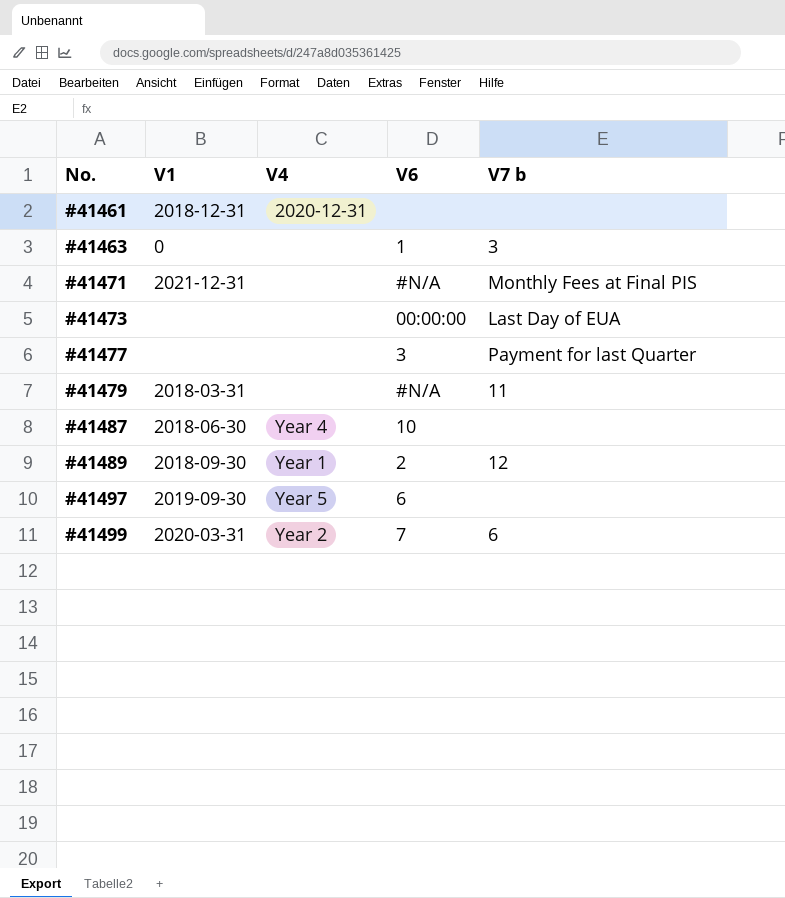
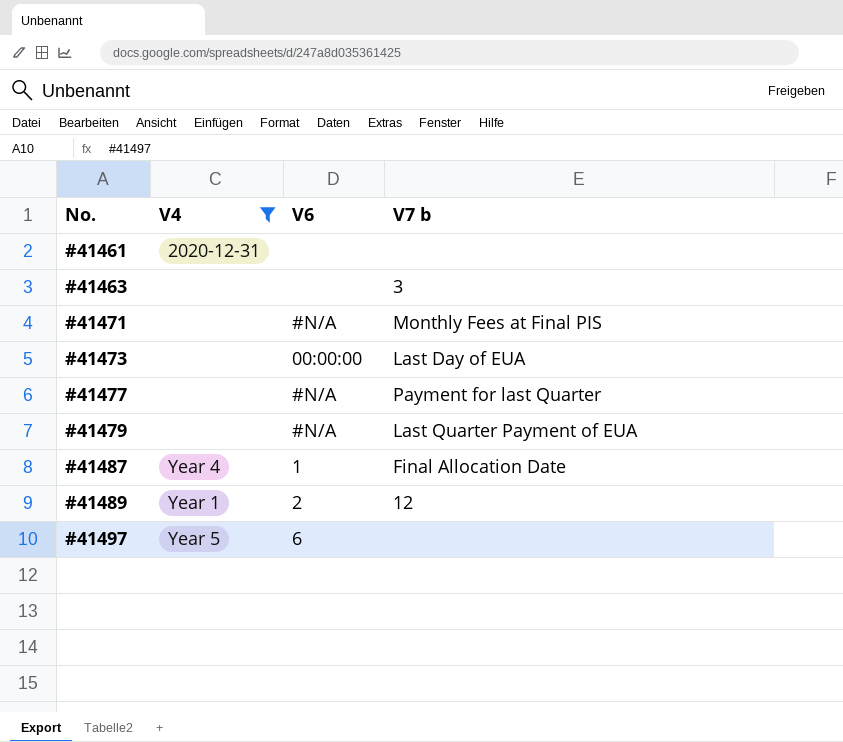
filter: none -> V4 != Year 2
column V1 | position: 2 -> none
#41463 | V6: 1 -> none
#41477 | V6: 3 -> #N/A
#41479 | V7 b: 11 -> Last Quarter Payment of EUA
#41487 | V6: 10 -> 1
#41487 | V7 b: none -> Final Allocation Date

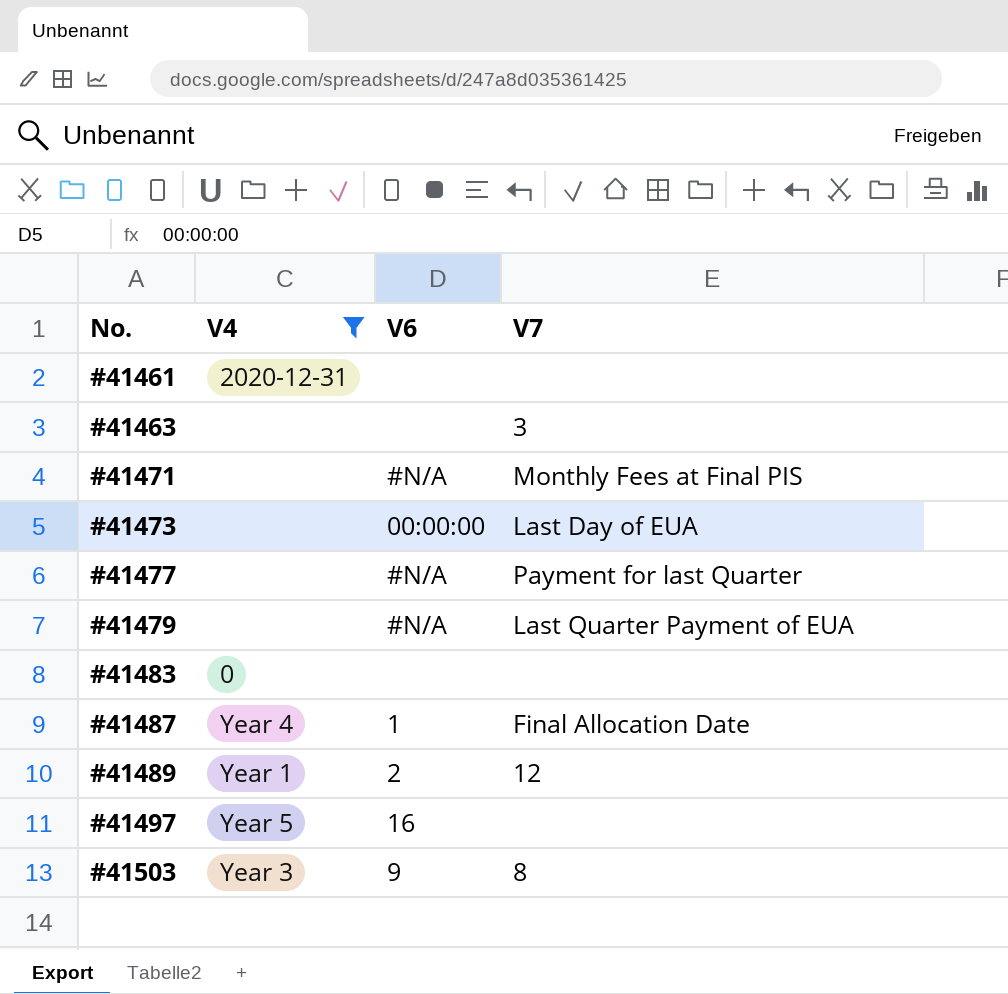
column name: V7 b -> V7
row #41483: none -> 0 | none | none
#41497 | V6: 6 -> 16
row #41503: none -> Year 3 | 9 | 8

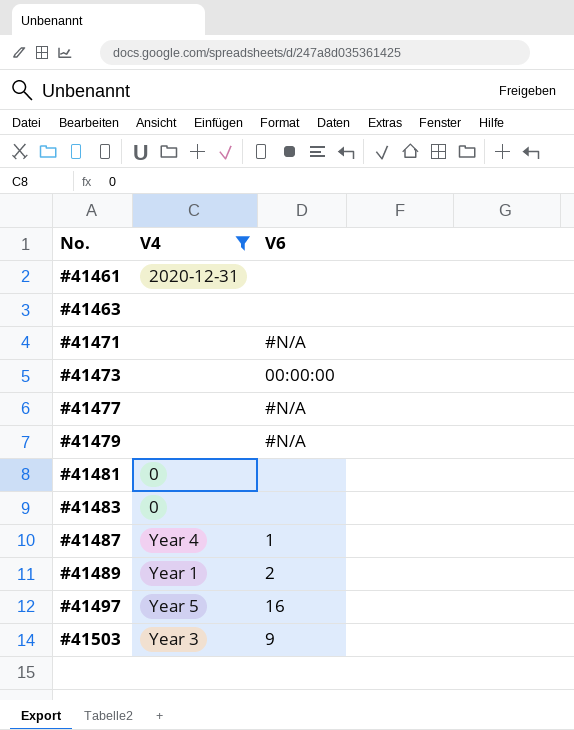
column V7 | position: 4 -> none
row #41481: none -> 0 | none

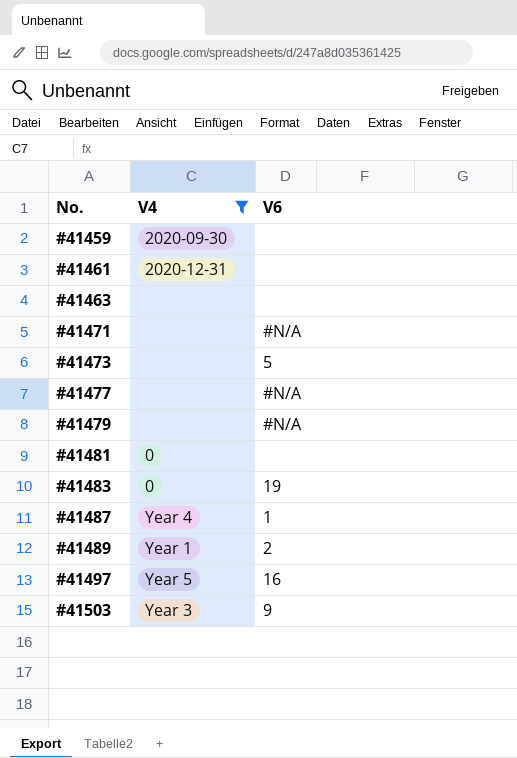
row #41459: none -> 2020-09-30 | none
#41473 | V6: 00:00:00 -> 5
#41483 | V6: none -> 19

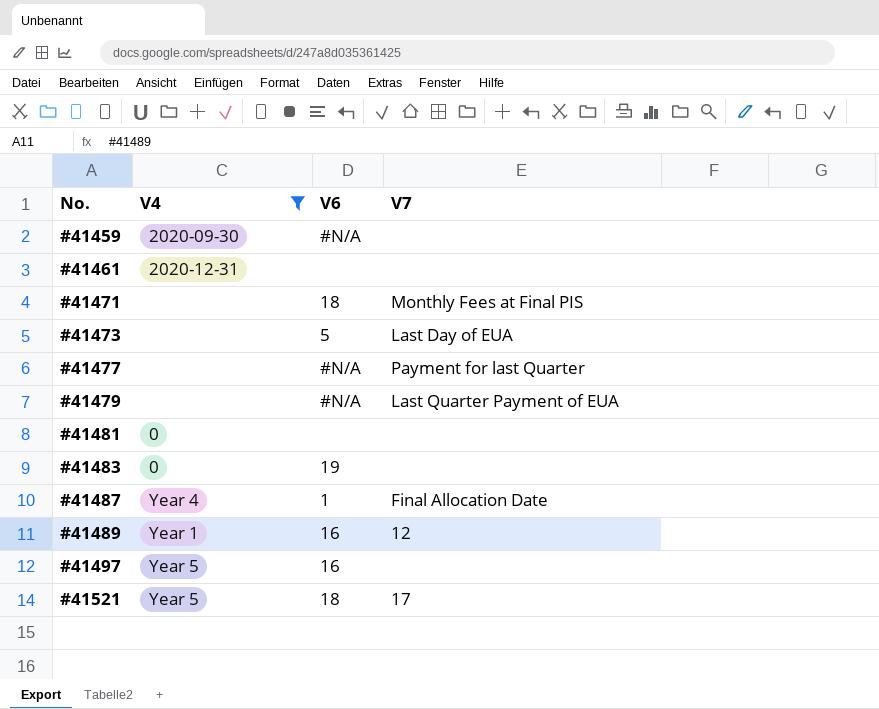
column V7 | position: none -> 4
row #41463: none | none -> none
row #41503: Year 3 | 9 -> none
#41459 | V6: none -> #N/A
#41471 | V6: #N/A -> 18
#41489 | V6: 2 -> 16
row #41521: none -> Year 5 | 18 | 17

